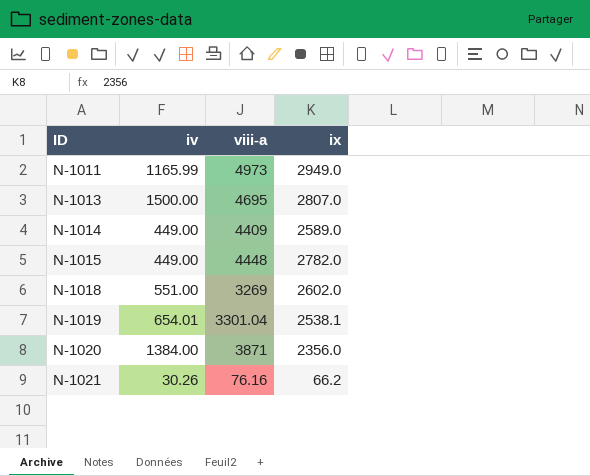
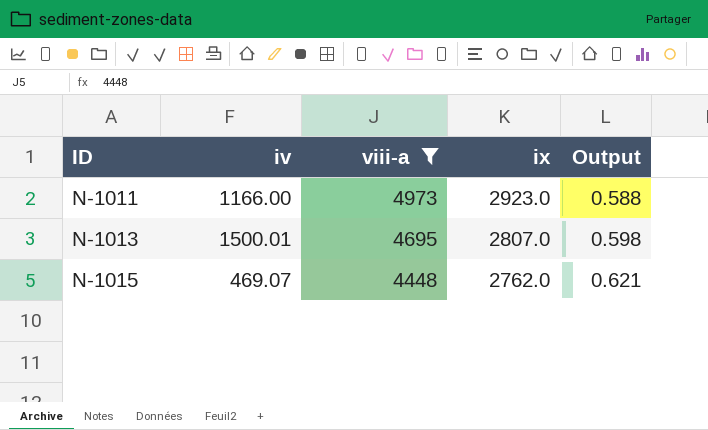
filter: none -> viii-a >= 4448
column Output | formula: none -> [ix] / [viii-a]
N-1011 | iv: 1165.99 -> 1166.00
N-1011 | ix: 2949.0 -> 2923.0
N-1013 | iv: 1500.00 -> 1500.01
N-1015 | iv: 449.00 -> 469.07
N-1015 | ix: 2782.0 -> 2762.0

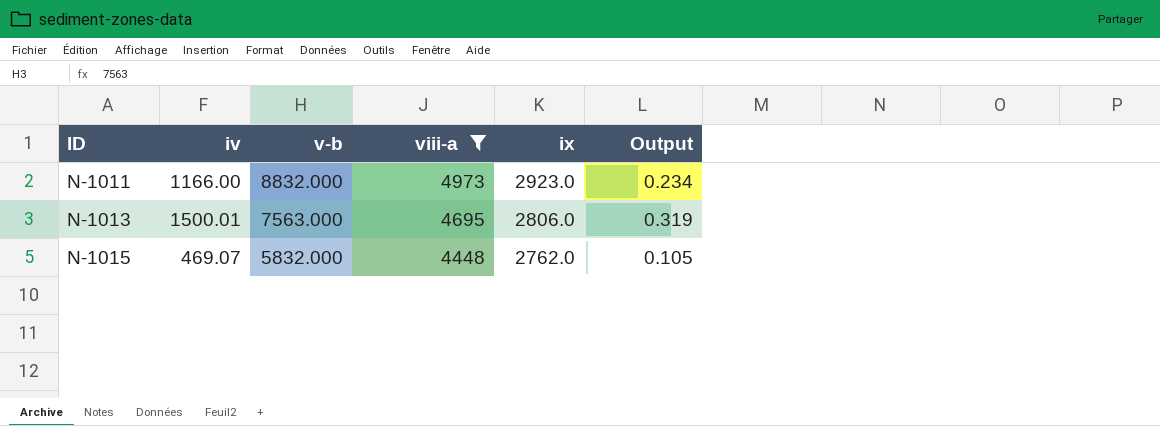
column v-b | position: none -> 3
column Output | formula: [ix] / [viii-a] -> [iv] / [viii-a]
N-1013 | ix: 2807.0 -> 2806.0

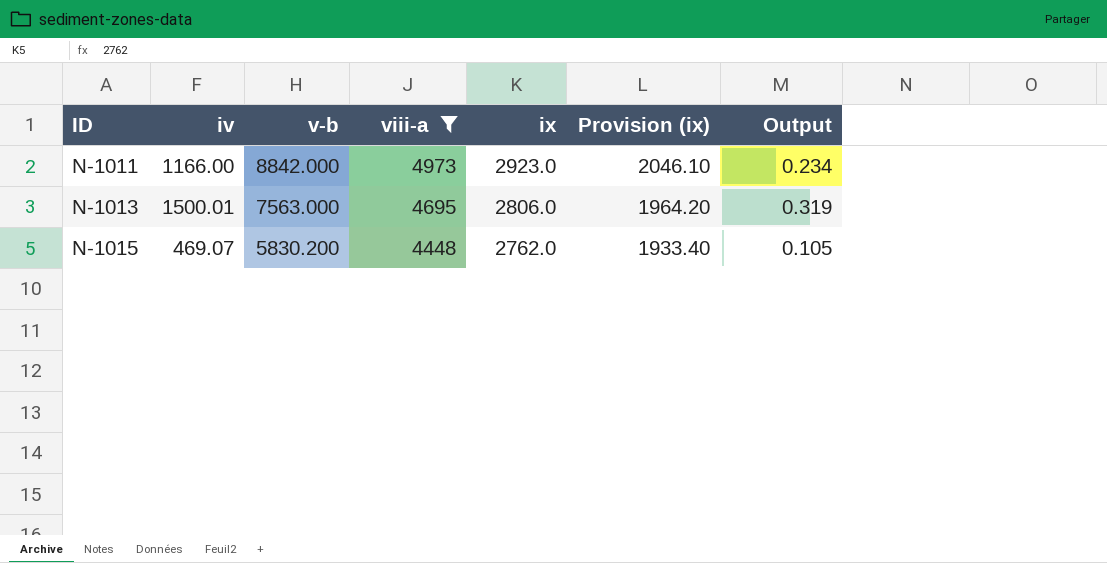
column Provision (ix) | formula: none -> [ix] * 0.7
N-1011 | v-b: 8832.000 -> 8842.000
N-1015 | v-b: 5832.000 -> 5830.200

